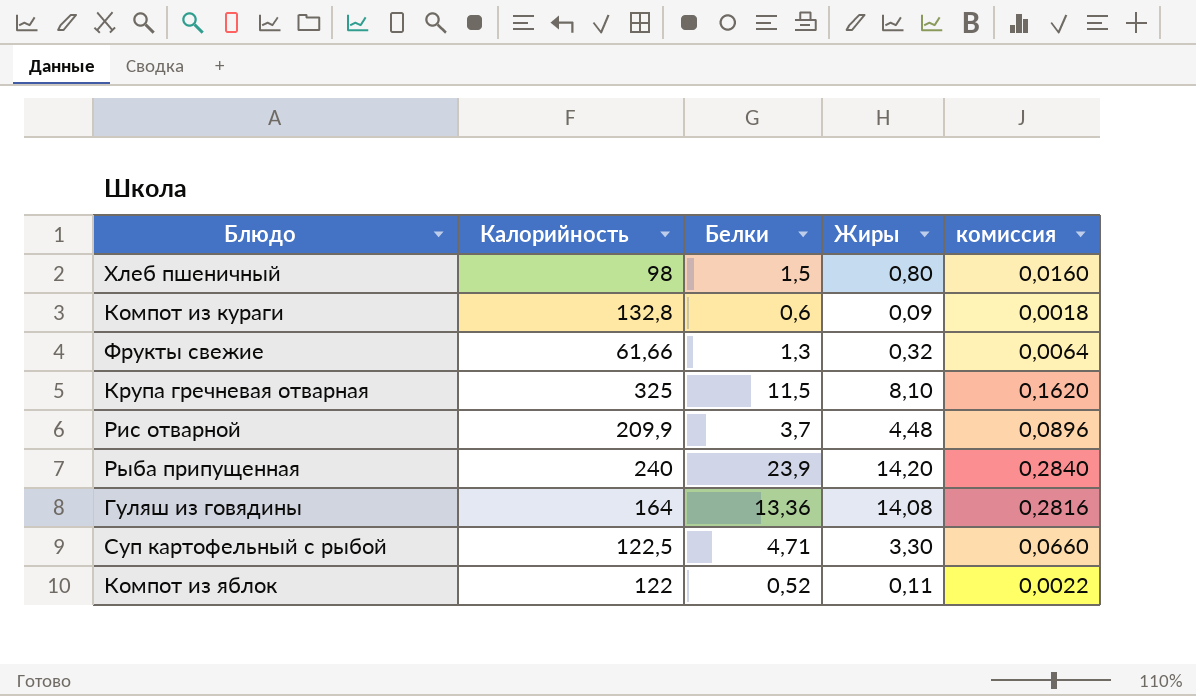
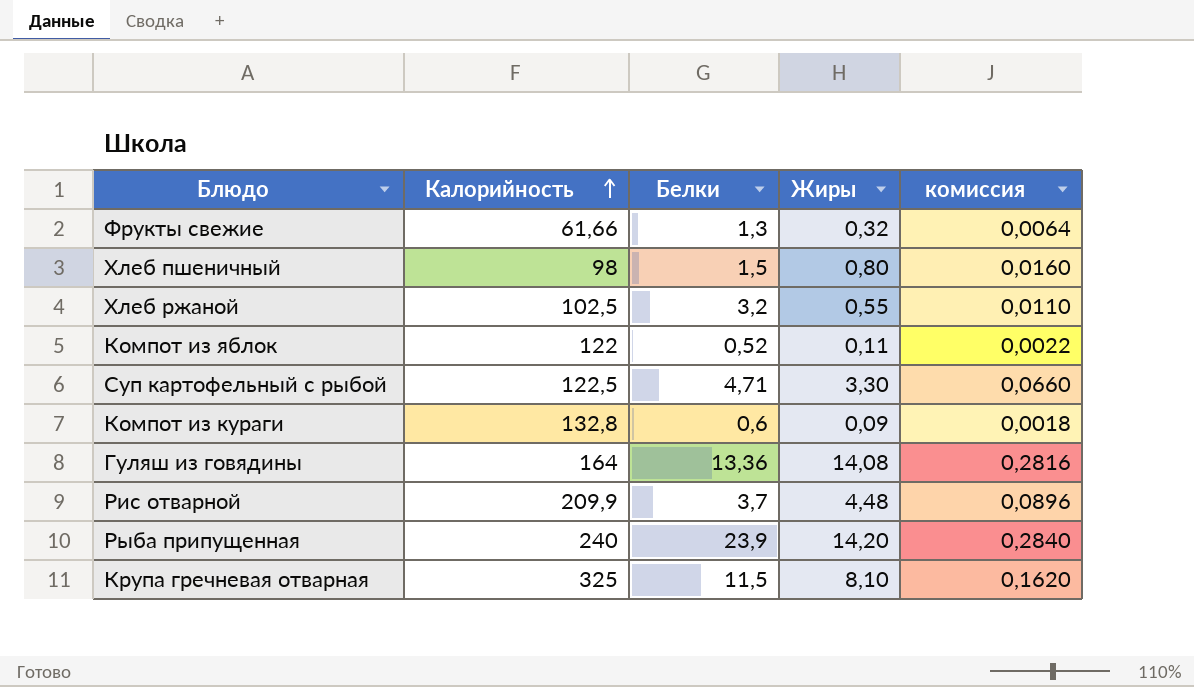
row order: none -> Калорийность ascending
row Хлеб ржаной: none -> 102,5 | 3,2 | 0,55 | 0,0110

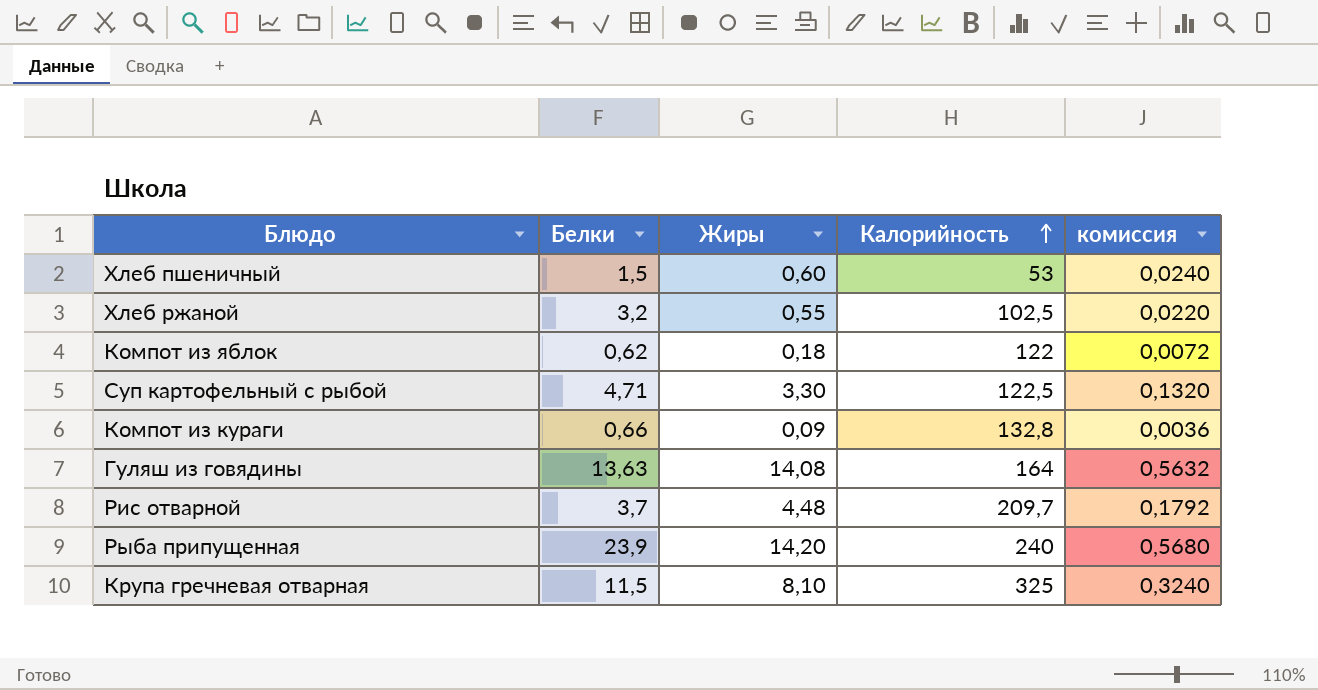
column Калорийность | position: 2 -> 4
column комиссия | formula: [Жиры] * 0,02 -> [Жиры] * 0,04
row Фрукты свежие: 61,66 | 1,3 | 0,32 | 0,0064 -> none
Хлеб пшеничный | Жиры: 0,80 -> 0,60
Хлеб пшеничный | Калорийность: 98 -> 53
Компот из яблок | Белки: 0,52 -> 0,62
Компот из яблок | Жиры: 0,11 -> 0,18
Компот из кураги | Белки: 0,6 -> 0,66
Гуляш из говядины | Белки: 13,36 -> 13,63
Рис отварной | Калорийность: 209,9 -> 209,7

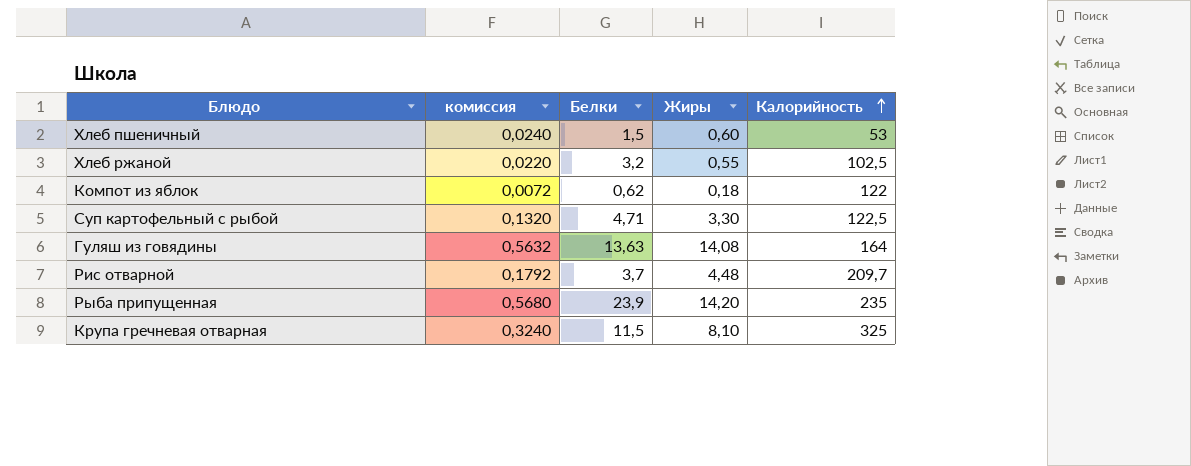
column комиссия | position: 5 -> 2
row Компот из кураги: 0,66 | 0,09 | 132,8 | 0,0036 -> none
Рыба припущенная | Калорийность: 240 -> 235

